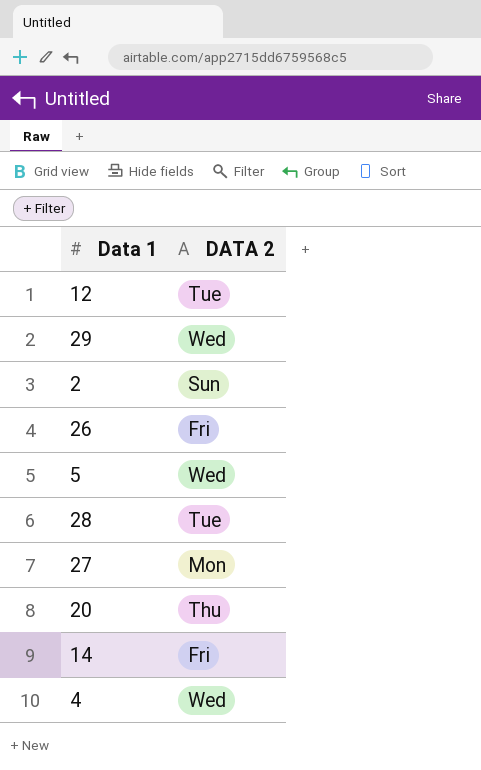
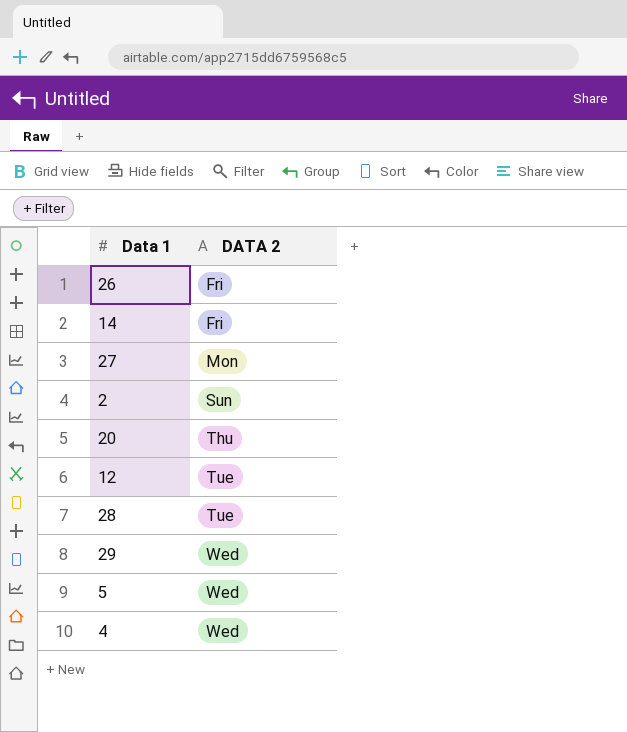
row order: none -> DATA 2 ascending

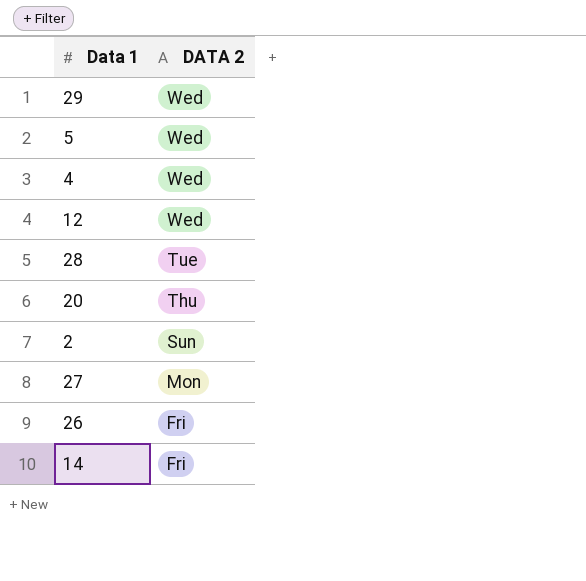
row order: DATA 2 ascending -> DATA 2 descending
12 | DATA 2: Tue -> Wed

